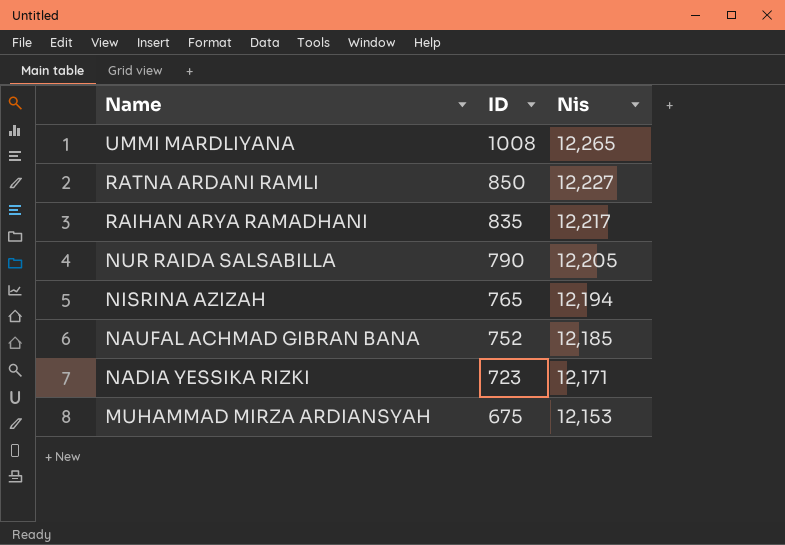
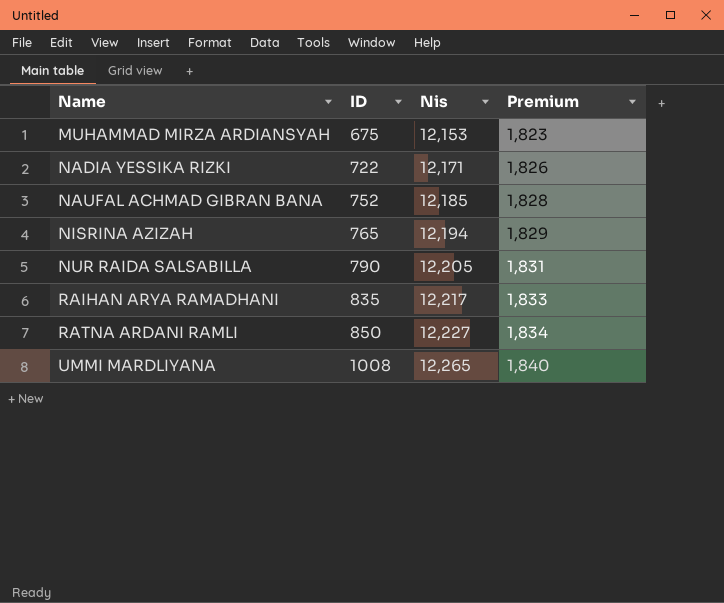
row order: Name descending -> Name ascending
column Premium | formula: none -> [Nis] * 0.15
NADIA YESSIKA RIZKI | ID: 723 -> 722

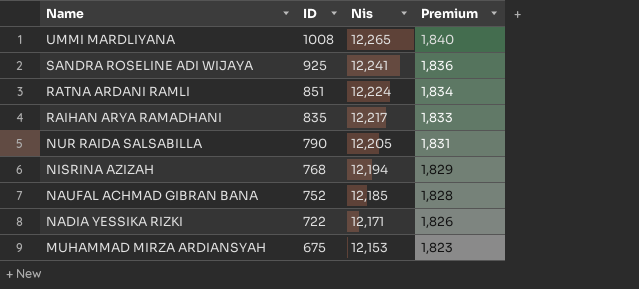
row order: Name ascending -> Name descending
row SANDRA ROSELINE ADI WIJAYA: none -> 925 | 12,241 | 1,836
RATNA ARDANI RAMLI | ID: 850 -> 851
RATNA ARDANI RAMLI | Nis: 12,227 -> 12,224
NISRINA AZIZAH | ID: 765 -> 768

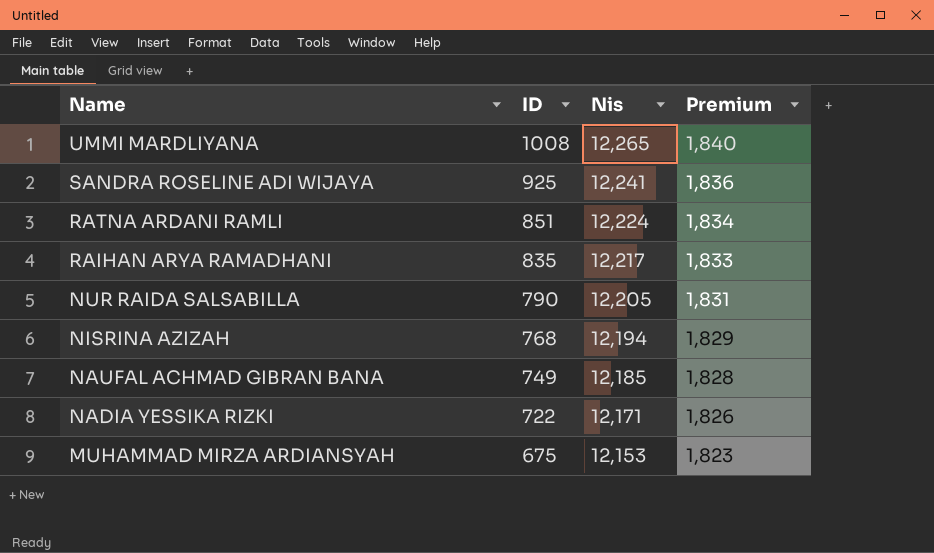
NAUFAL ACHMAD GIBRAN BANA | ID: 752 -> 749

